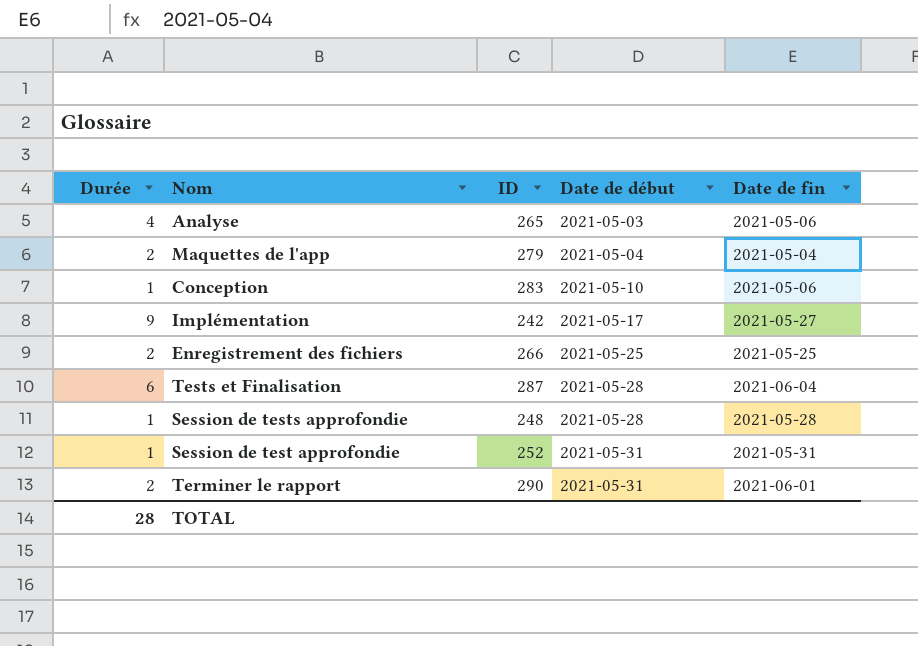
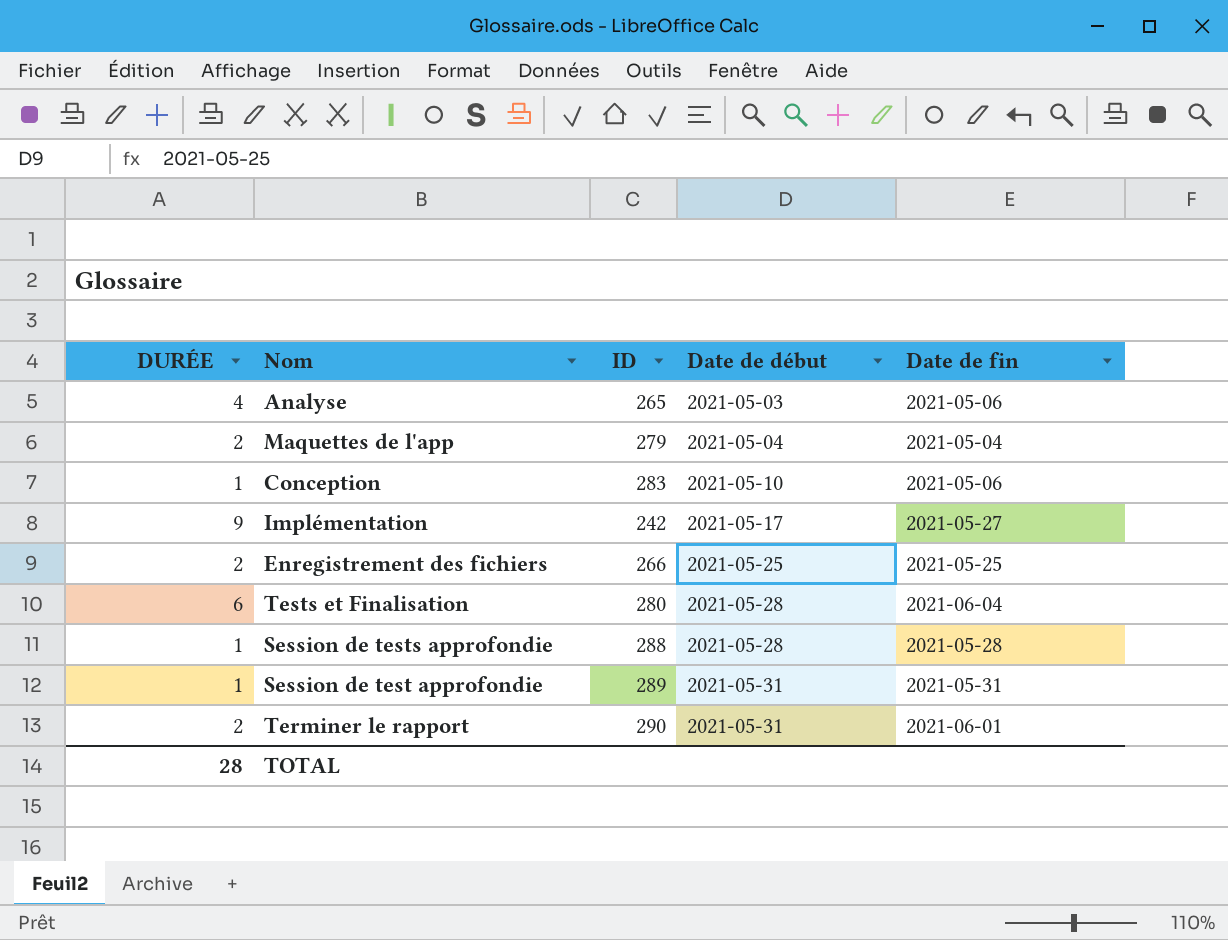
column name: Durée -> DURÉE
Tests et Finalisation | ID: 287 -> 280
Session de tests approfondie | ID: 248 -> 288
Session de test approfondie | ID: 252 -> 289

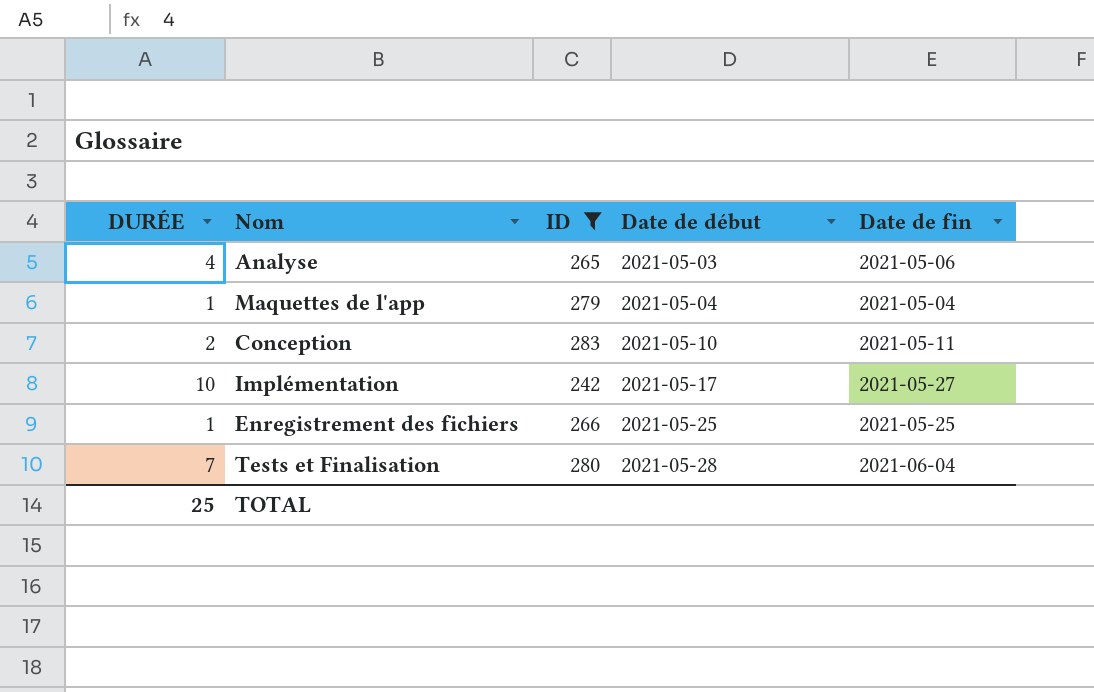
filter: none -> ID <= 283
Maquettes de l'app | DURÉE: 2 -> 1
Conception | DURÉE: 1 -> 2
Conception | Date de fin: 2021-05-06 -> 2021-05-11
Implémentation | DURÉE: 9 -> 10
Enregistrement des fichiers | DURÉE: 2 -> 1
Tests et Finalisation | DURÉE: 6 -> 7
TOTAL | DURÉE: 28 -> 25

